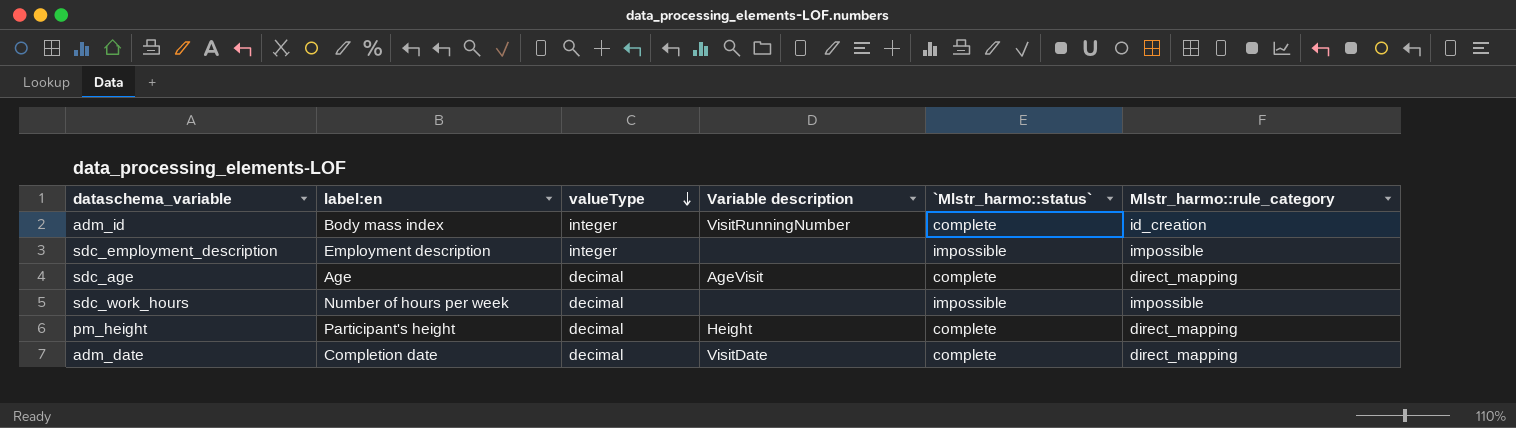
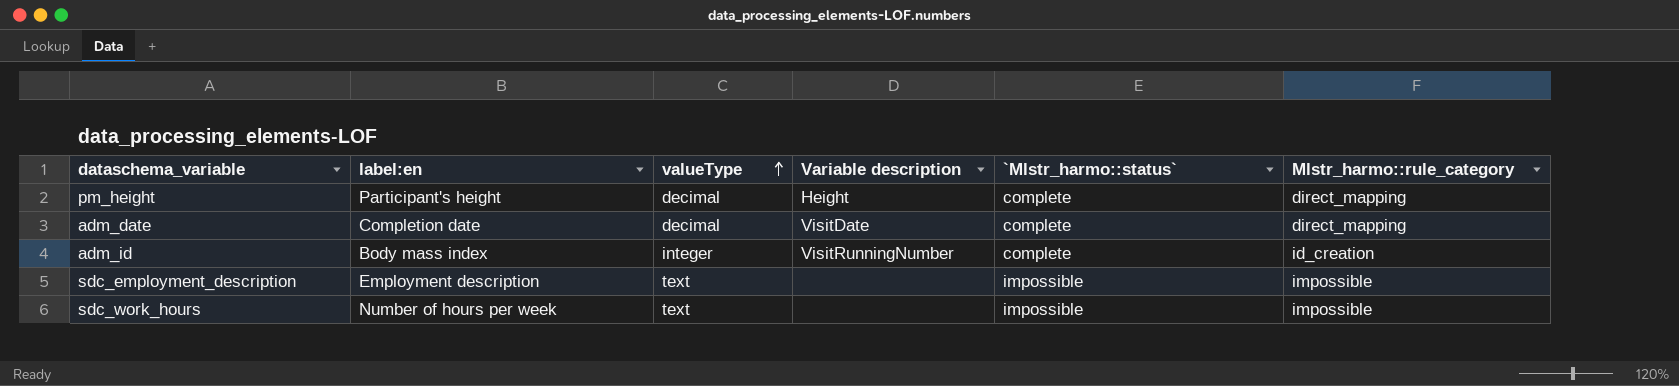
row order: valueType descending -> valueType ascending
row sdc_age: Age | decimal | AgeVisit | complete | direct_mapping -> none
sdc_employment_description | valueType: integer -> text
sdc_work_hours | valueType: decimal -> text

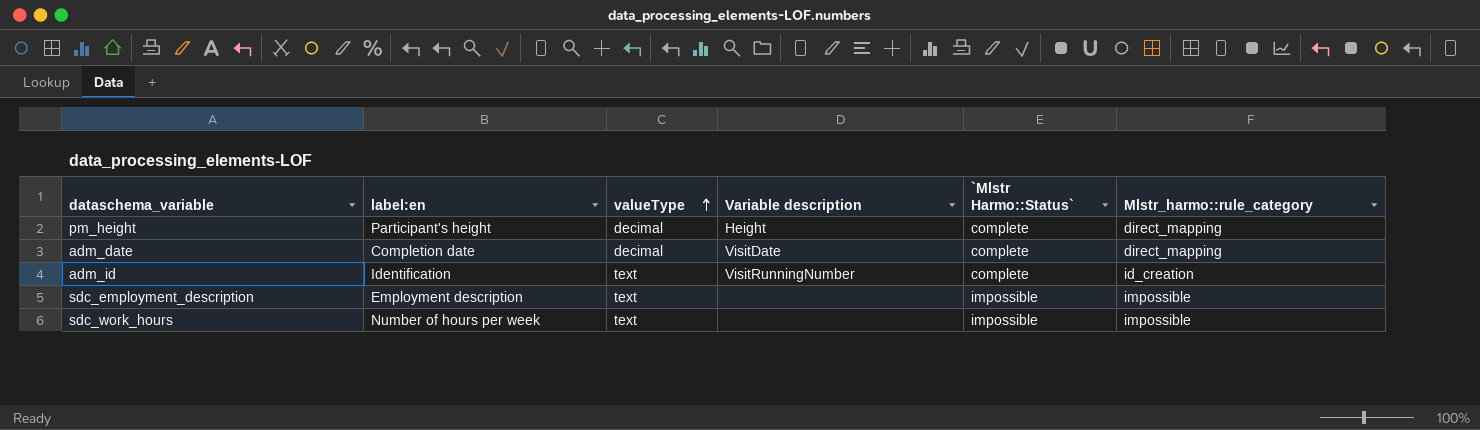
column name: `Mlstr_harmo::status` -> `Mlstr Harmo::Status`
adm_id | label:en: Body mass index -> Identification
adm_id | valueType: integer -> text

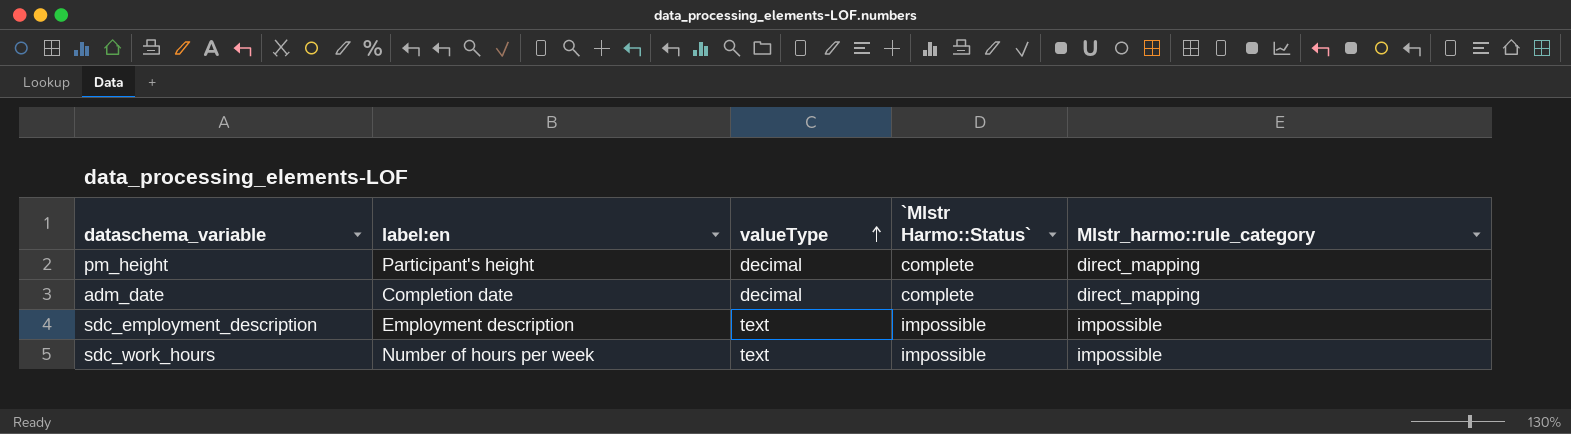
column Variable description | position: 4 -> none
row adm_id: Identification | text | VisitRunningNumber | complete | id_creation -> none

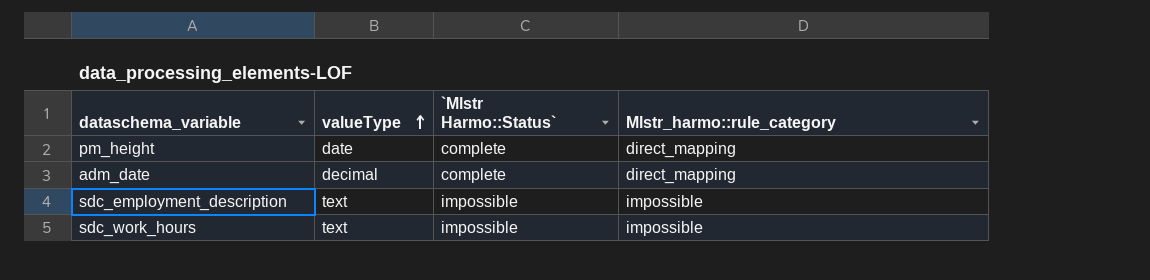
column label:en | position: 2 -> none
pm_height | valueType: decimal -> date

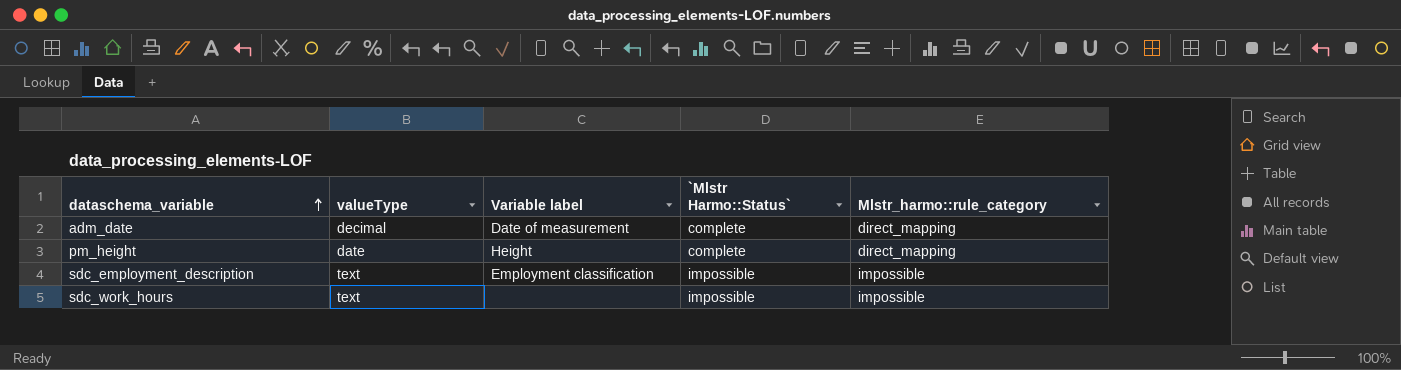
row order: valueType ascending -> dataschema_variable ascending
column Variable label | position: none -> 3

